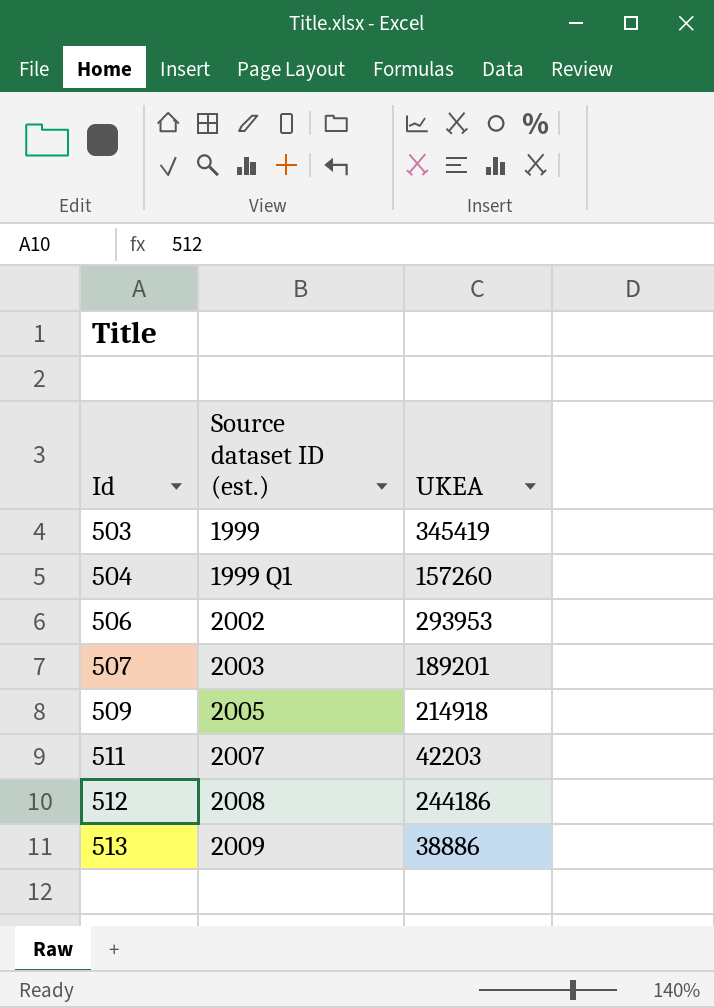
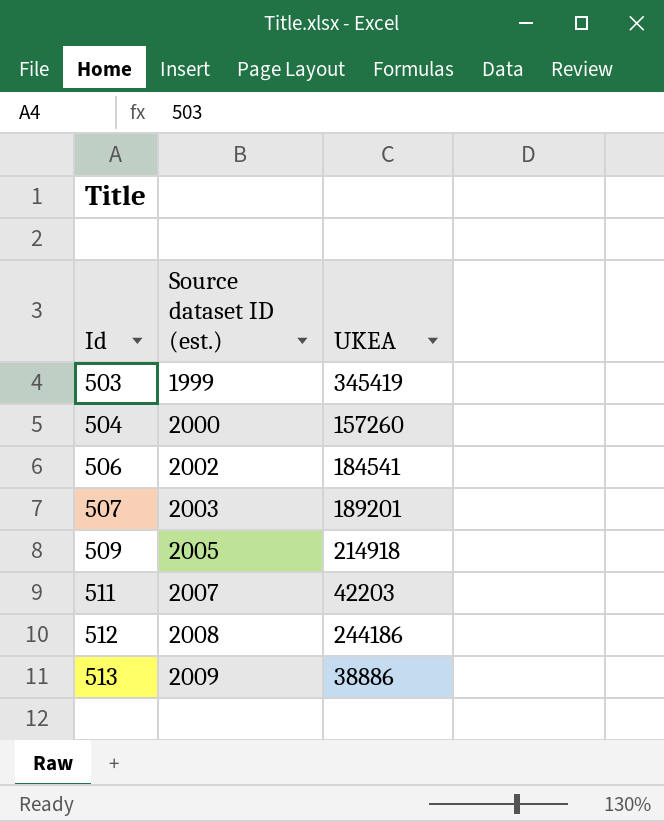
504 | Source dataset ID (est.): 1999 Q1 -> 2000
506 | UKEA: 293953 -> 184541

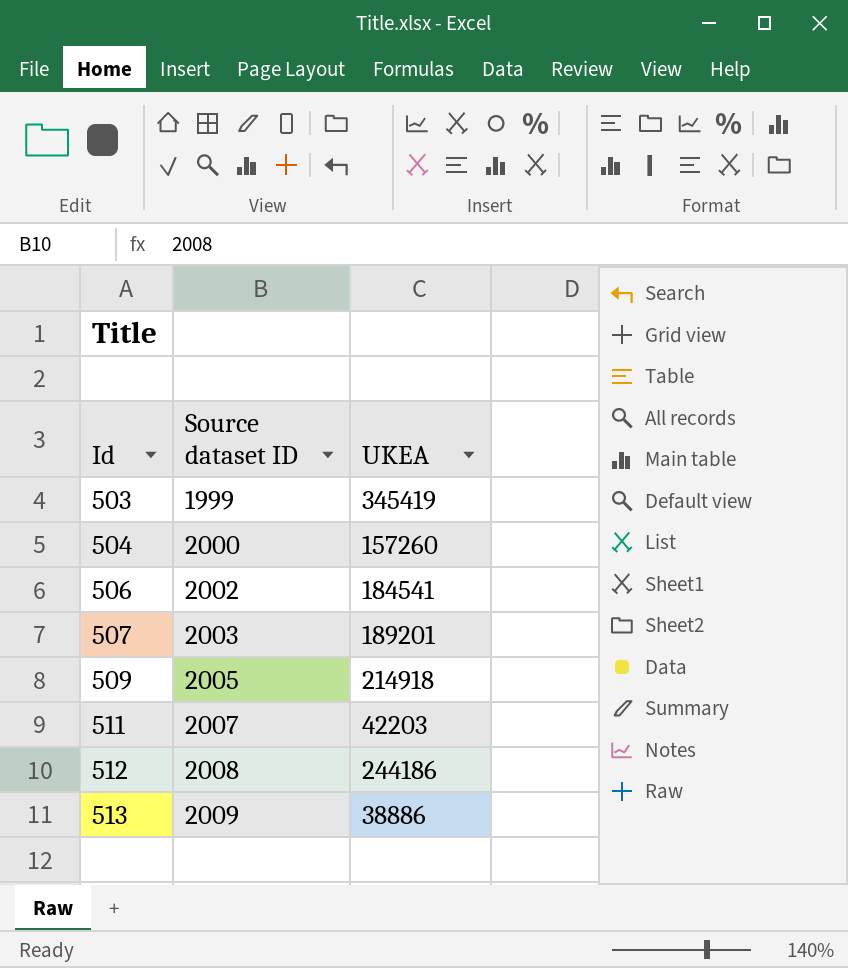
column name: Source dataset ID (est.) -> Source dataset ID

